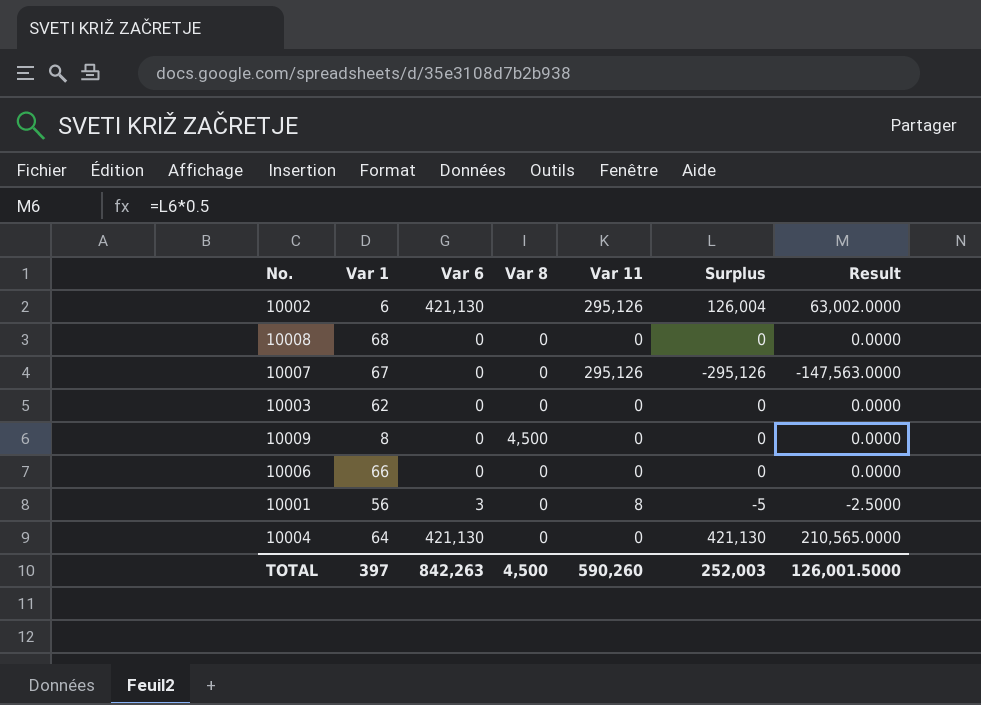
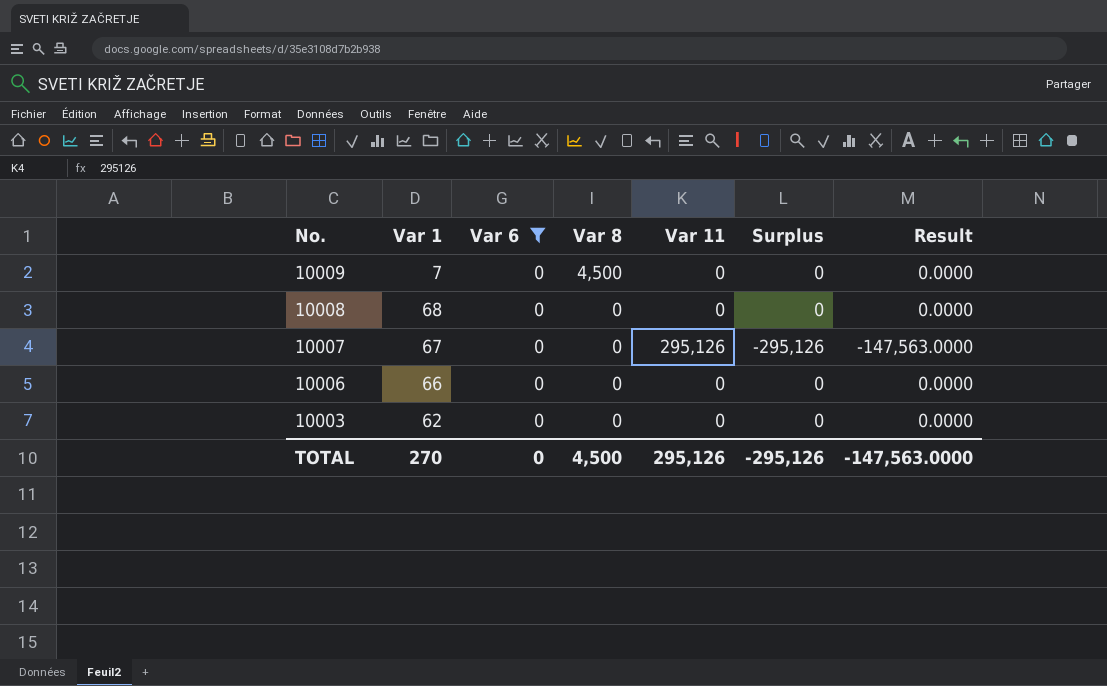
filter: none -> Var 6 = 0
row order: none -> No. descending
10009 | Var 1: 8 -> 7
TOTAL | Var 1: 397 -> 270
TOTAL | Var 6: 842,263 -> 0
TOTAL | Var 11: 590,260 -> 295,126
TOTAL | Surplus: 252,003 -> -295,126
TOTAL | Result: 126,001.5000 -> -147,563.0000

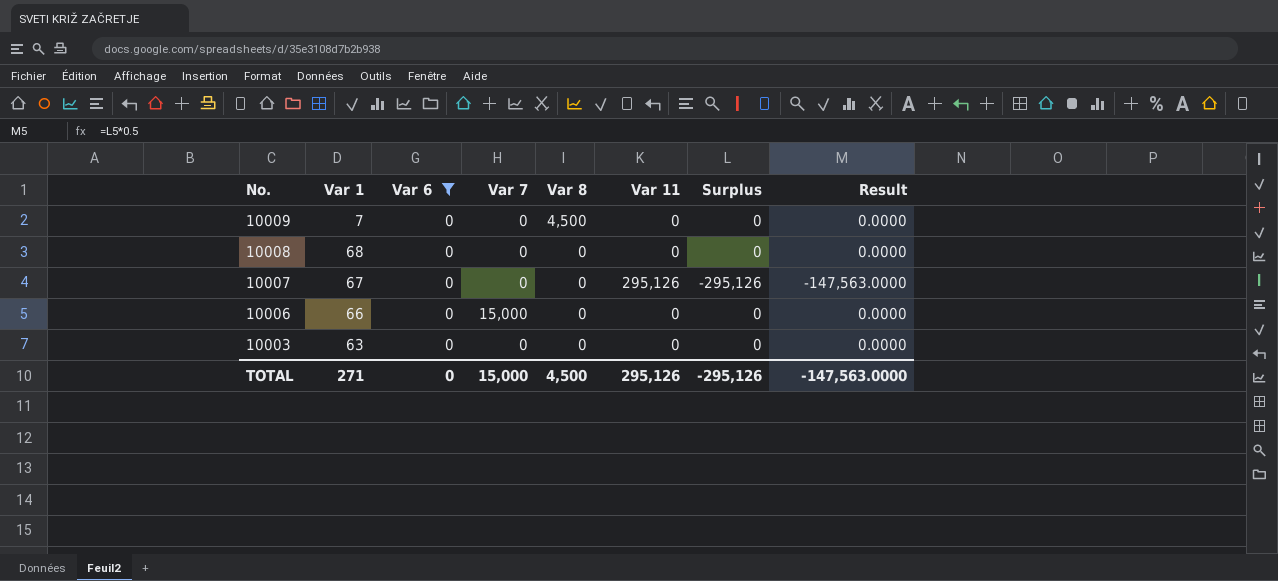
column Var 7 | position: none -> 4
10003 | Var 1: 62 -> 63
TOTAL | Var 1: 270 -> 271

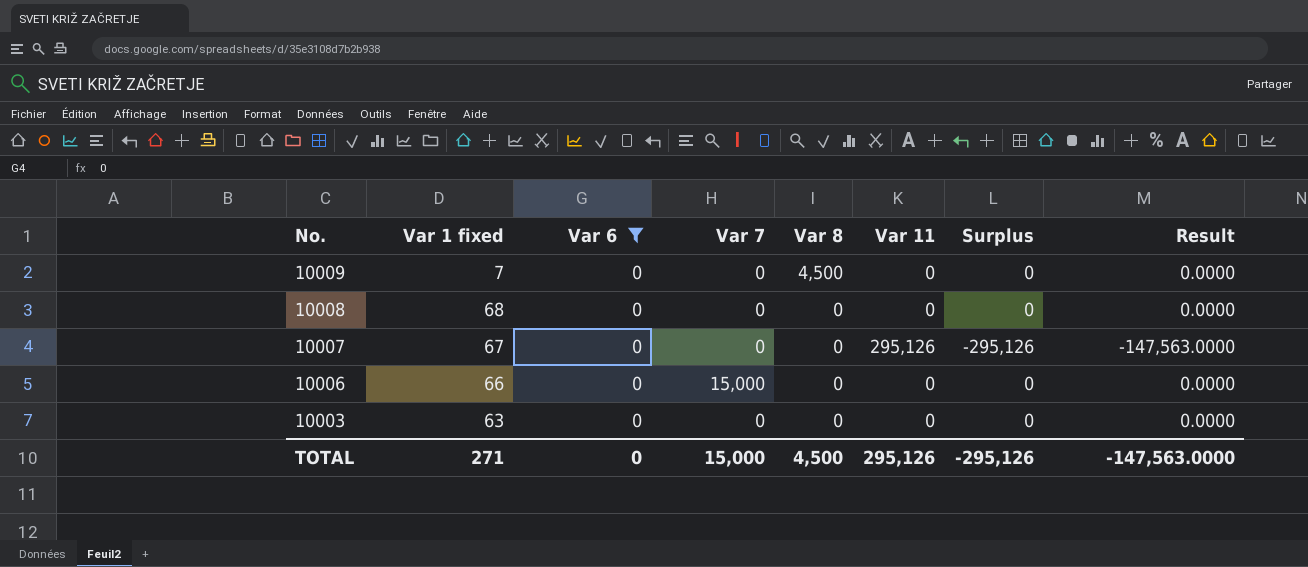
column name: Var 1 -> Var 1 fixed

